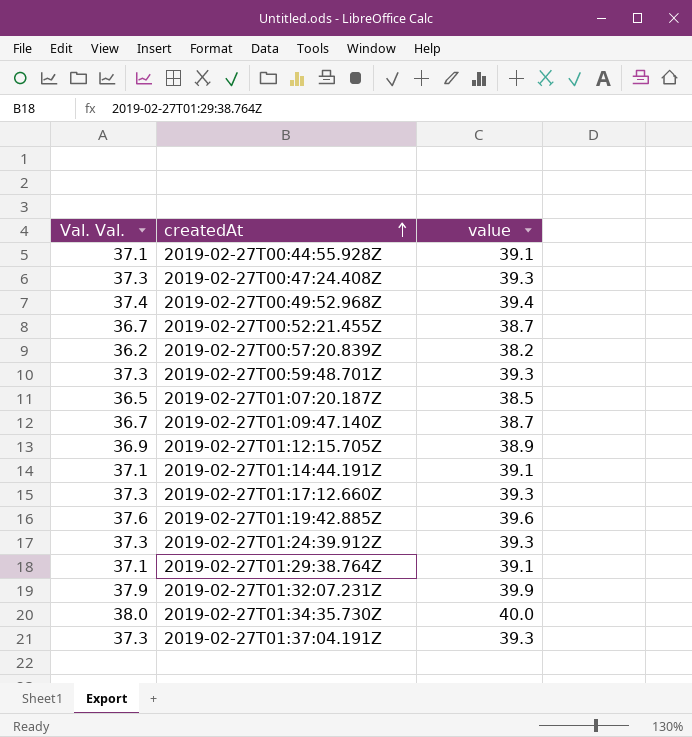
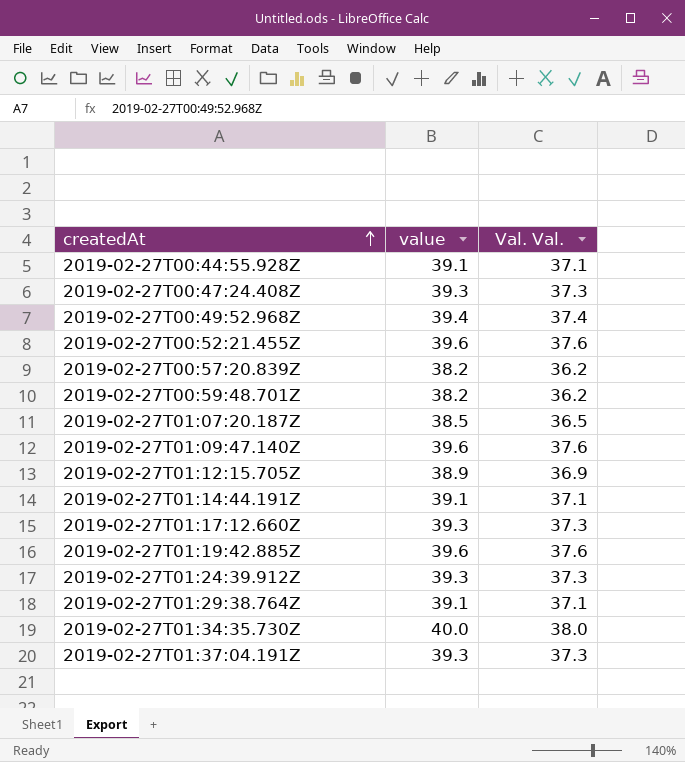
column Val. Val. | position: 1 -> 3
row 2019-02-27T01:32:07.231Z: 37.9 | 39.9 -> none
2019-02-27T00:52:21.455Z | value: 38.7 -> 39.6
2019-02-27T00:52:21.455Z | Val. Val.: 36.7 -> 37.6
2019-02-27T00:59:48.701Z | value: 39.3 -> 38.2
2019-02-27T00:59:48.701Z | Val. Val.: 37.3 -> 36.2
2019-02-27T01:09:47.140Z | value: 38.7 -> 39.6
2019-02-27T01:09:47.140Z | Val. Val.: 36.7 -> 37.6

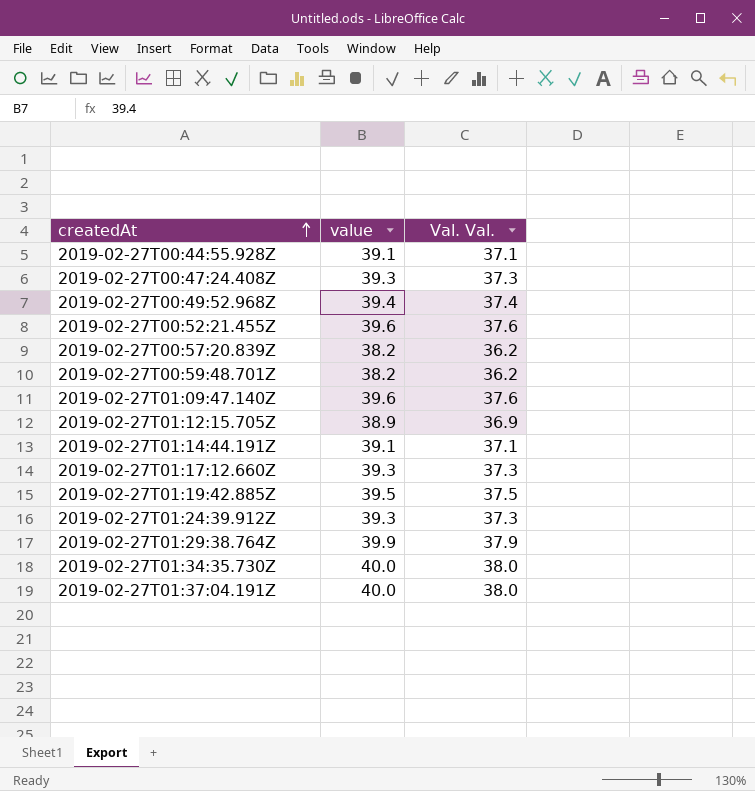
row 2019-02-27T01:07:20.187Z: 38.5 | 36.5 -> none
2019-02-27T01:19:42.885Z | value: 39.6 -> 39.5
2019-02-27T01:19:42.885Z | Val. Val.: 37.6 -> 37.5
2019-02-27T01:29:38.764Z | value: 39.1 -> 39.9
2019-02-27T01:29:38.764Z | Val. Val.: 37.1 -> 37.9
2019-02-27T01:37:04.191Z | value: 39.3 -> 40.0
2019-02-27T01:37:04.191Z | Val. Val.: 37.3 -> 38.0

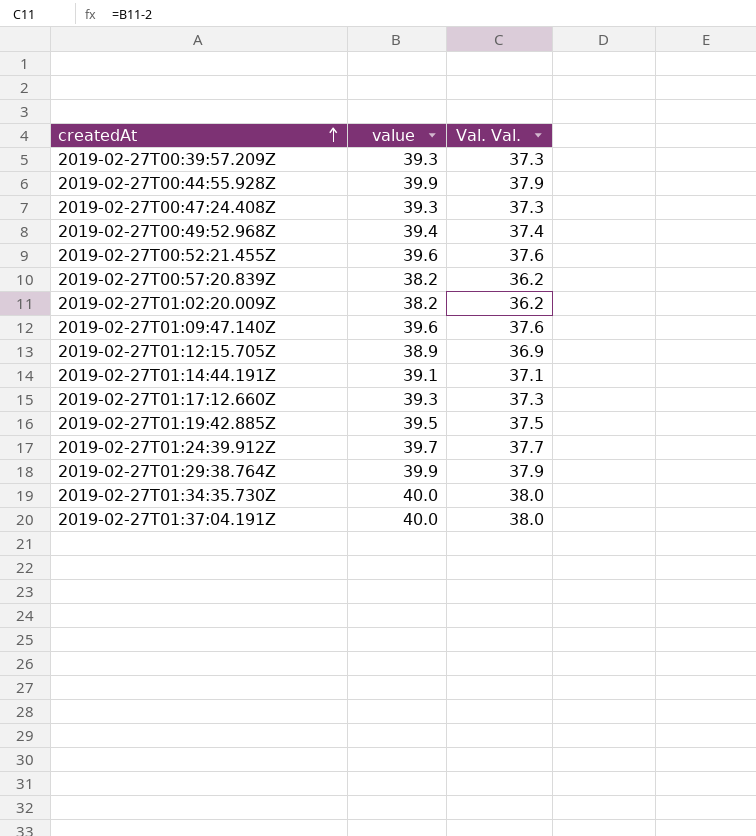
row 2019-02-27T00:59:48.701Z: 38.2 | 36.2 -> none
row 2019-02-27T00:39:57.209Z: none -> 39.3 | 37.3
2019-02-27T00:44:55.928Z | value: 39.1 -> 39.9
2019-02-27T00:44:55.928Z | Val. Val.: 37.1 -> 37.9
row 2019-02-27T01:02:20.009Z: none -> 38.2 | 36.2
2019-02-27T01:24:39.912Z | value: 39.3 -> 39.7
2019-02-27T01:24:39.912Z | Val. Val.: 37.3 -> 37.7

